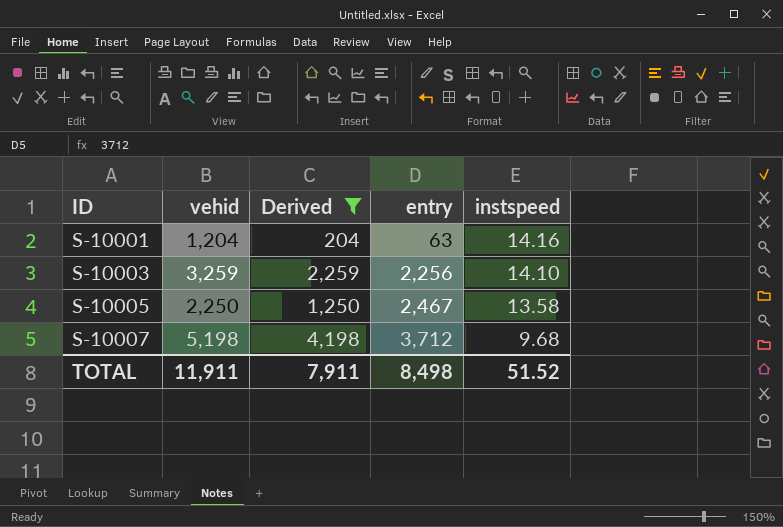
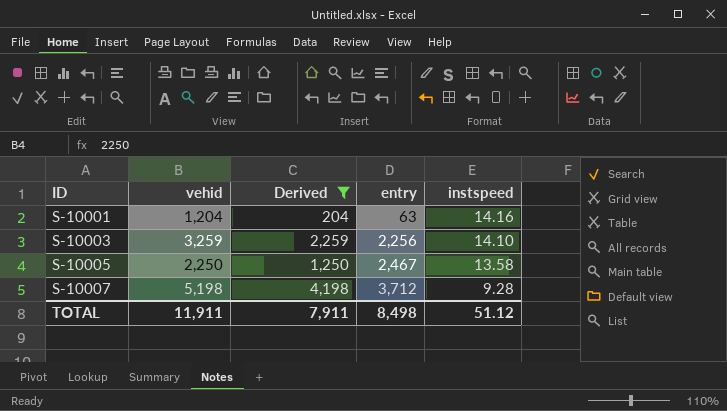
S-10007 | instspeed: 9.68 -> 9.28
TOTAL | instspeed: 51.52 -> 51.12

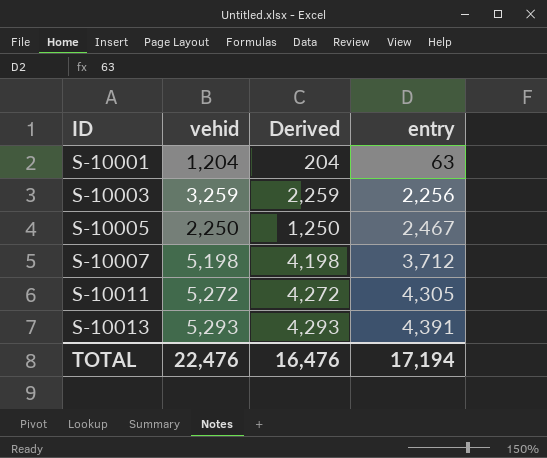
filter: Derived <= 4,198 -> none
column instspeed | position: 5 -> none
TOTAL | vehid: 11,911 -> 22,476
TOTAL | Derived: 7,911 -> 16,476
TOTAL | entry: 8,498 -> 17,194

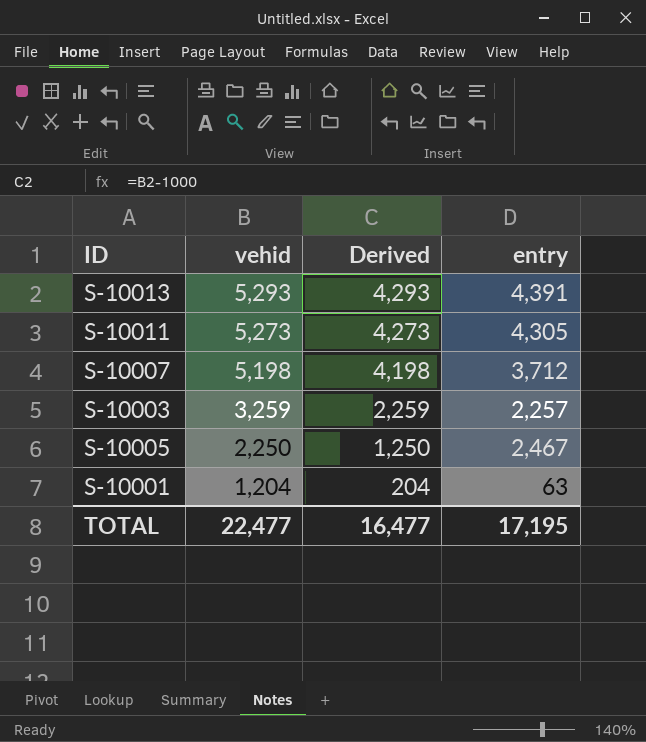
row order: ID ascending -> vehid descending
S-10011 | vehid: 5,272 -> 5,273
S-10011 | Derived: 4,272 -> 4,273
S-10003 | entry: 2,256 -> 2,257
TOTAL | vehid: 22,476 -> 22,477
TOTAL | Derived: 16,476 -> 16,477
TOTAL | entry: 17,194 -> 17,195

